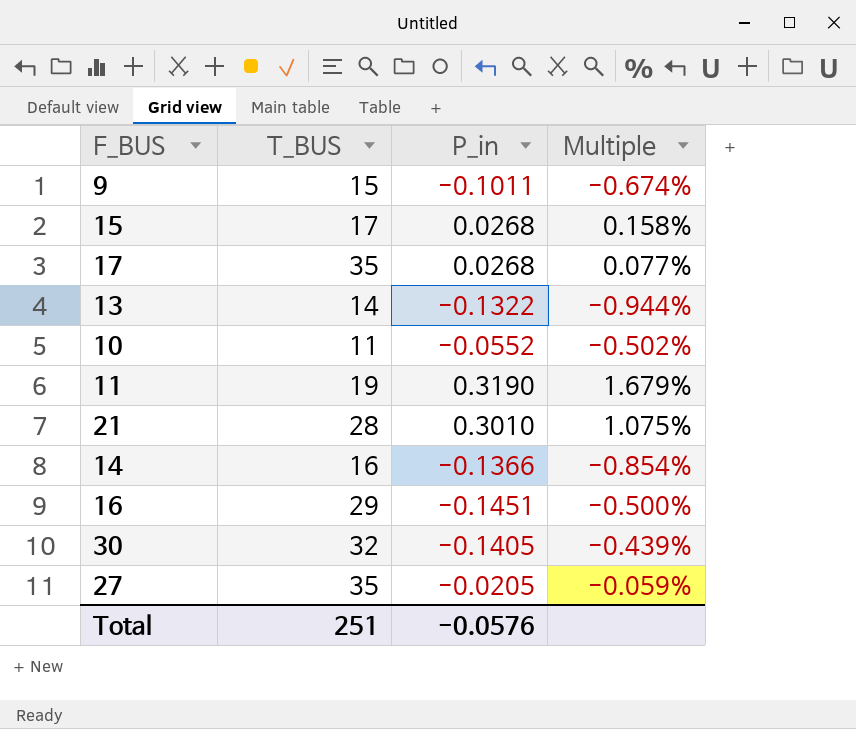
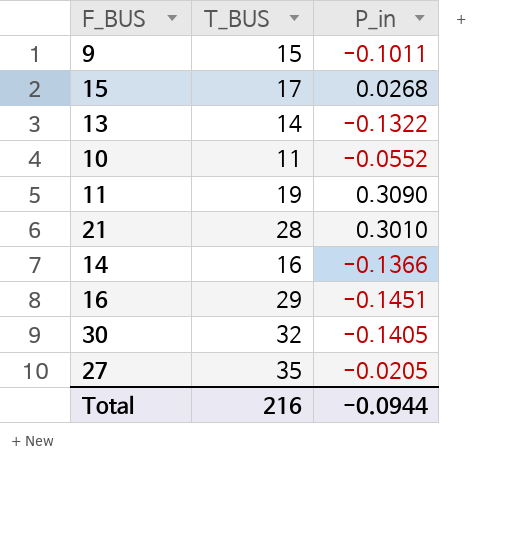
column Multiple | formula: [P_in] / [T_BUS] -> none
row 17: 35 | 0.0268 | 0.077% -> none
11 | P_in: 0.3190 -> 0.3090
Total | T_BUS: 251 -> 216
Total | P_in: -0.0576 -> -0.0944

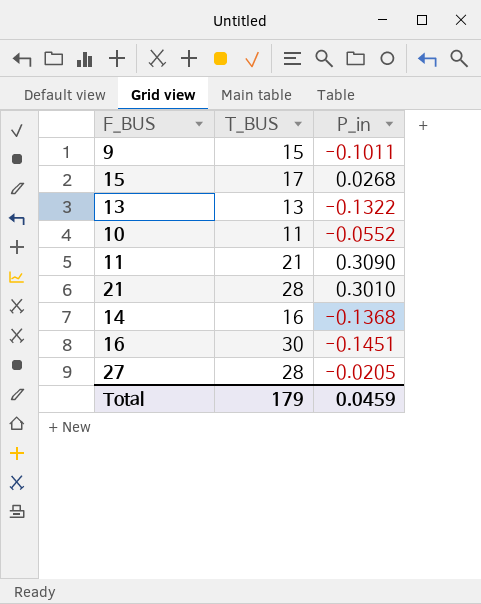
row 30: 32 | -0.1405 -> none
13 | T_BUS: 14 -> 13
11 | T_BUS: 19 -> 21
14 | P_in: -0.1366 -> -0.1368
16 | T_BUS: 29 -> 30
27 | T_BUS: 35 -> 28
Total | T_BUS: 216 -> 179
Total | P_in: -0.0944 -> 0.0459

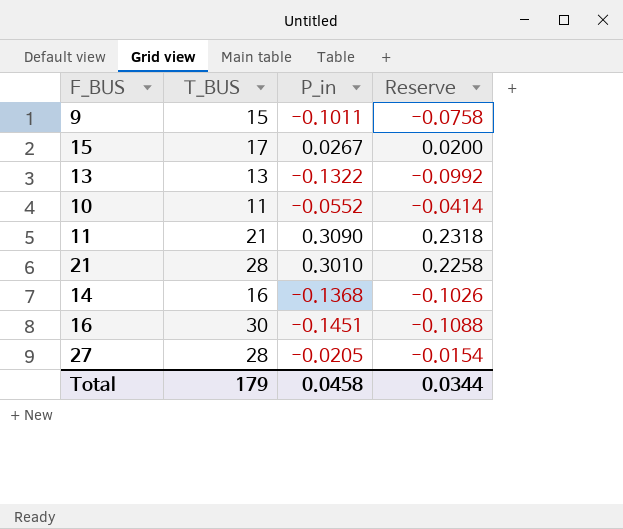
column Reserve | formula: none -> [P_in] * 0.75
15 | P_in: 0.0268 -> 0.0267
Total | P_in: 0.0459 -> 0.0458

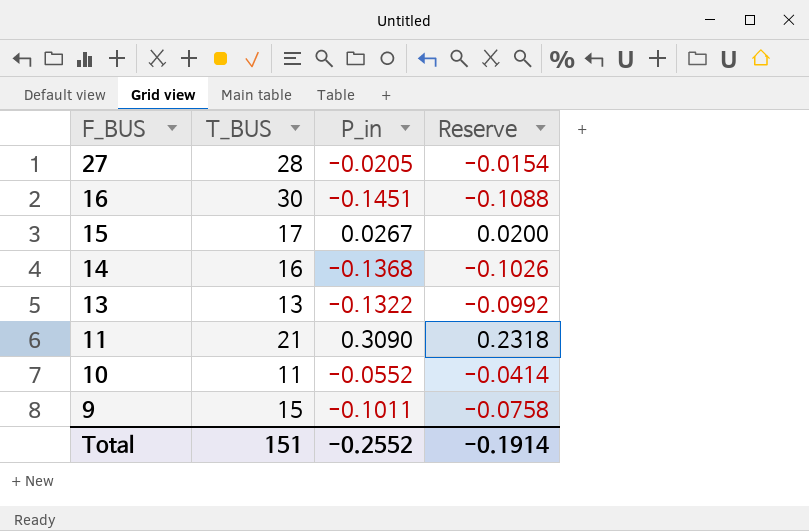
row order: none -> F_BUS descending
row 21: 28 | 0.3010 | 0.2258 -> none
Total | T_BUS: 179 -> 151
Total | P_in: 0.0458 -> -0.2552
Total | Reserve: 0.0344 -> -0.1914

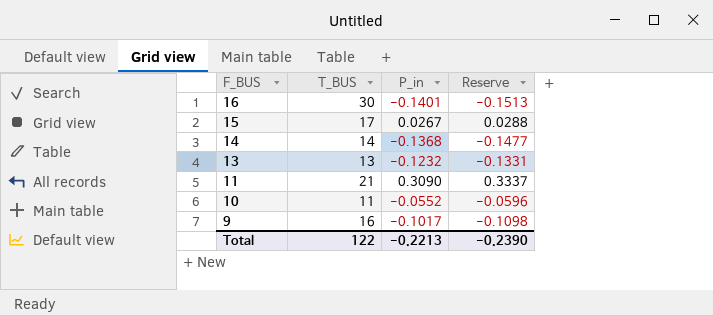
column Reserve | formula: [P_in] * 0.75 -> [P_in] * 1.08
row 27: 28 | -0.0205 | -0.0154 -> none
16 | P_in: -0.1451 -> -0.1401
14 | T_BUS: 16 -> 14
13 | P_in: -0.1322 -> -0.1232
9 | T_BUS: 15 -> 16
9 | P_in: -0.1011 -> -0.1017
Total | T_BUS: 151 -> 122
Total | P_in: -0.2552 -> -0.2213
Total | Reserve: -0.1914 -> -0.2390

